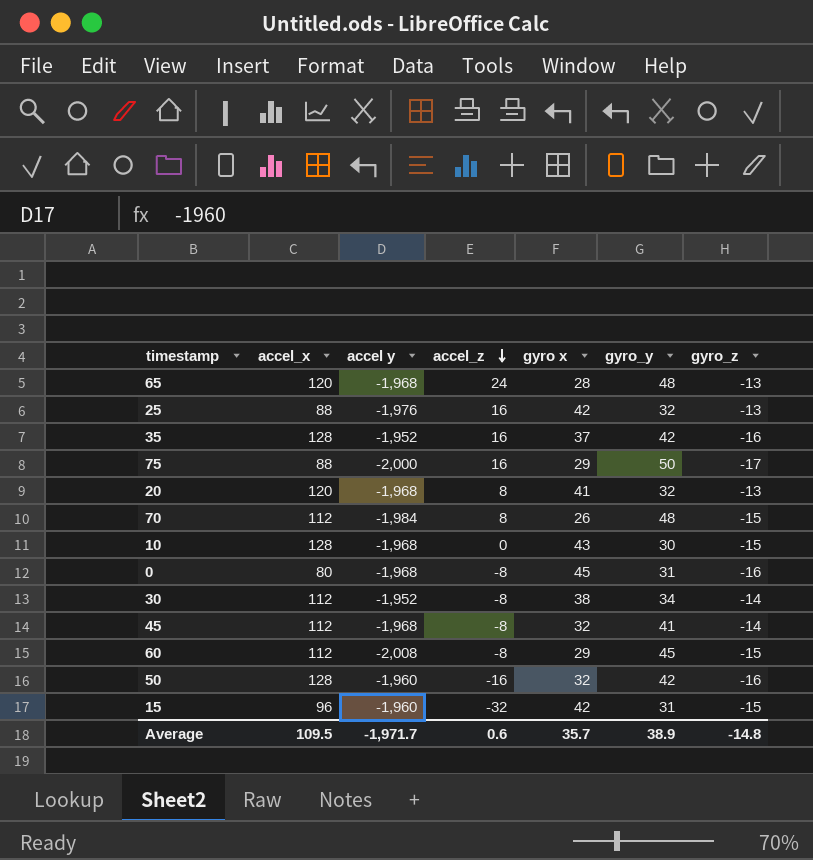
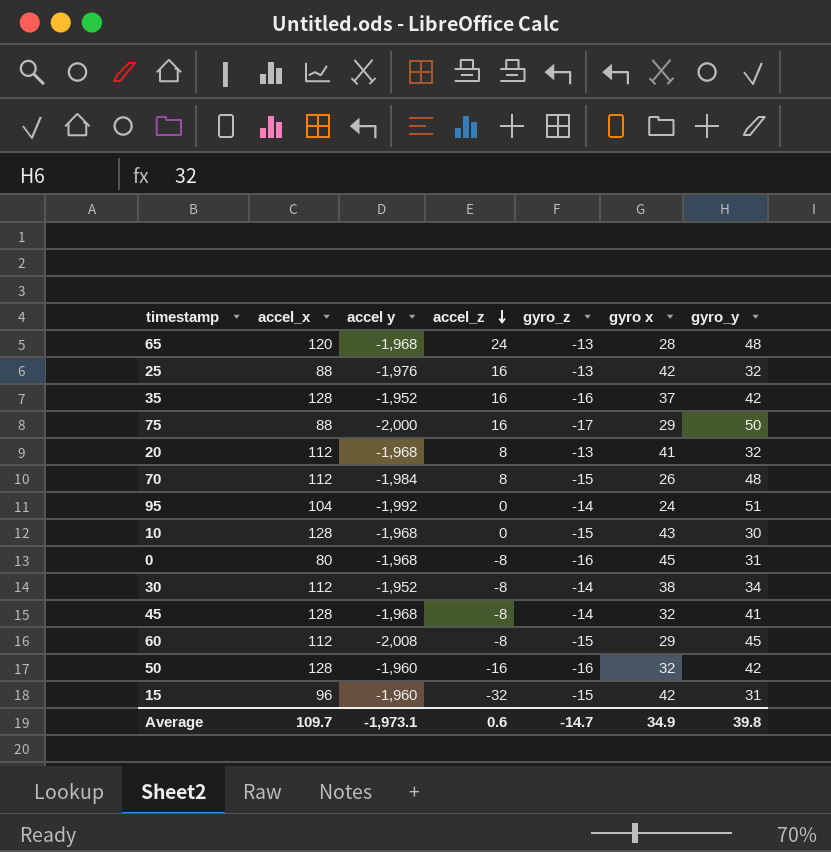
column gyro_z | position: 7 -> 5
20 | accel_x: 120 -> 112
row 95: none -> 104 | -1,992 | 0 | -14 | 24 | 51
45 | accel_x: 112 -> 128
Average | accel_x: 109.5 -> 109.7
Average | accel y: -1,971.7 -> -1,973.1
Average | gyro_z: -14.8 -> -14.7
Average | gyro x: 35.7 -> 34.9
Average | gyro_y: 38.9 -> 39.8

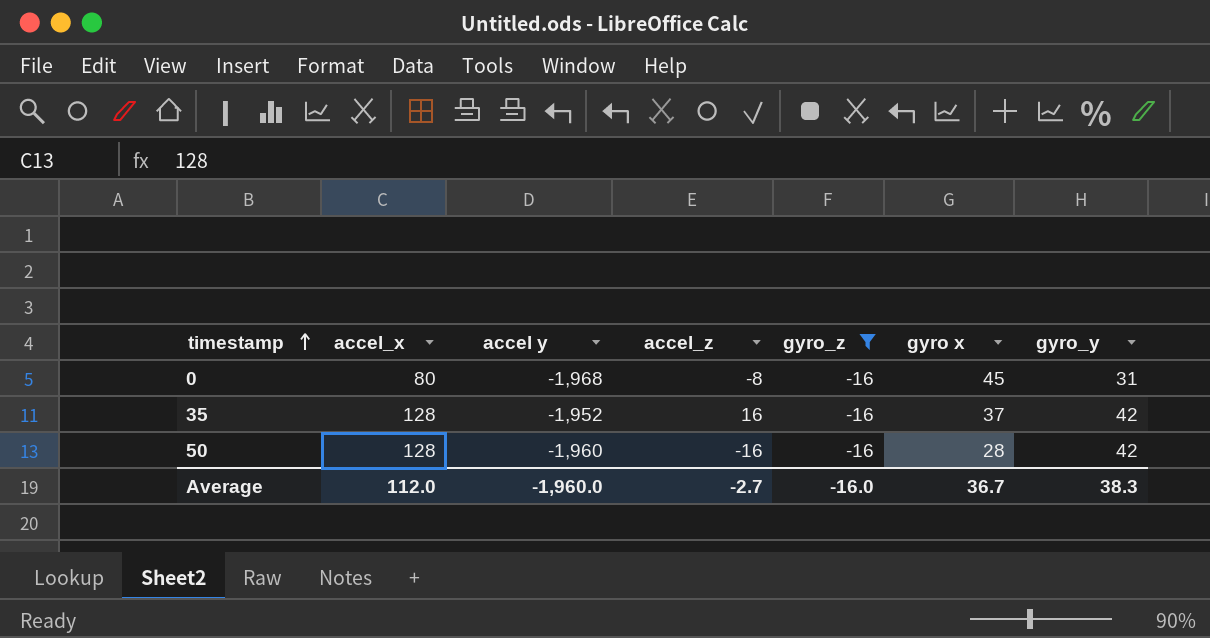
filter: none -> gyro_z = -16
row order: accel_z descending -> timestamp ascending
50 | gyro x: 32 -> 28
Average | accel_x: 109.7 -> 112.0
Average | accel y: -1,973.1 -> -1,960.0
Average | accel_z: 0.6 -> -2.7
Average | gyro_z: -14.7 -> -16.0
Average | gyro x: 34.9 -> 36.7
Average | gyro_y: 39.8 -> 38.3

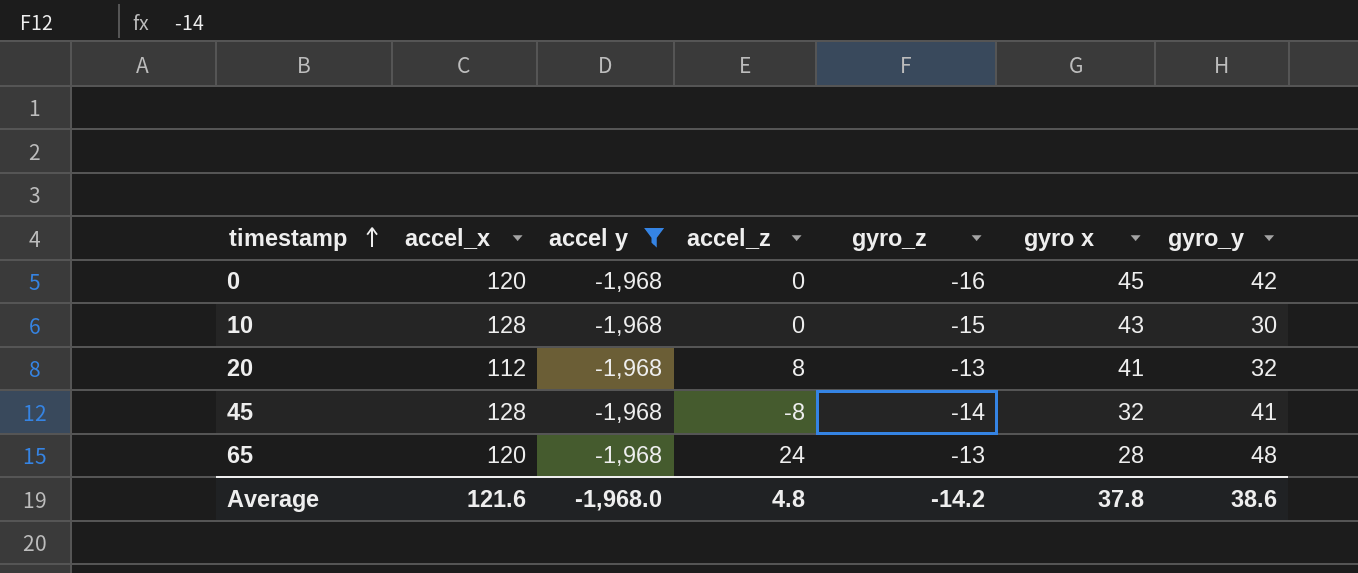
filter: gyro_z = -16 -> accel y = -1,968
0 | accel_x: 80 -> 120
0 | accel_z: -8 -> 0
0 | gyro_y: 31 -> 42
Average | accel_x: 112.0 -> 121.6
Average | accel y: -1,960.0 -> -1,968.0
Average | accel_z: -2.7 -> 4.8
Average | gyro_z: -16.0 -> -14.2
Average | gyro x: 36.7 -> 37.8
Average | gyro_y: 38.3 -> 38.6

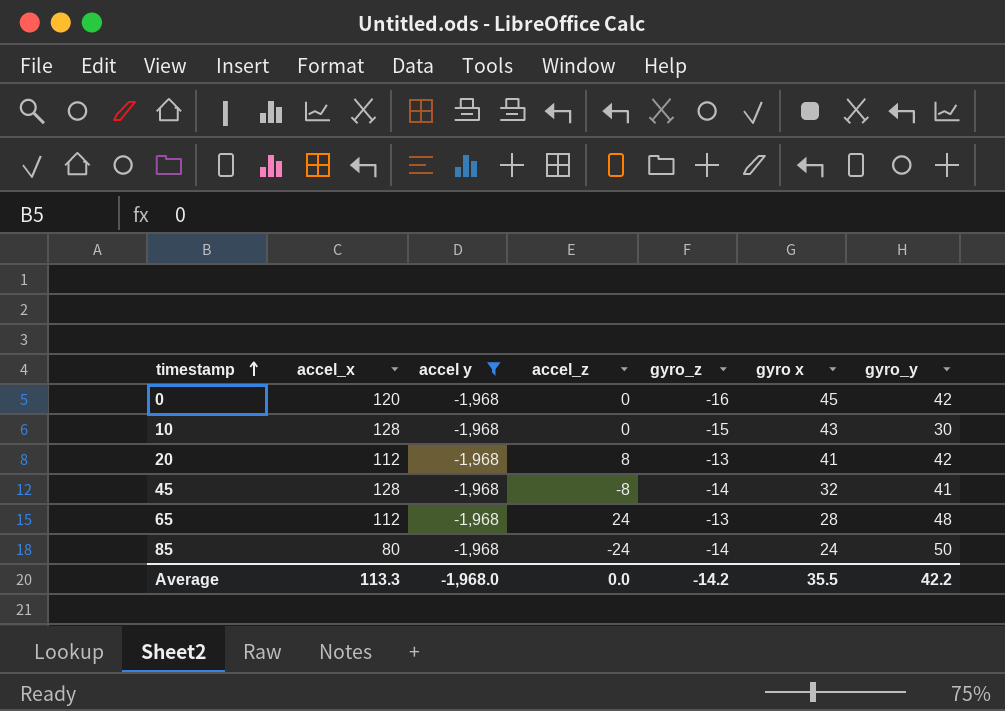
20 | gyro_y: 32 -> 42
65 | accel_x: 120 -> 112
row 85: none -> 80 | -1,968 | -24 | -14 | 24 | 50
Average | accel_x: 121.6 -> 113.3
Average | accel_z: 4.8 -> 0.0
Average | gyro x: 37.8 -> 35.5
Average | gyro_y: 38.6 -> 42.2

